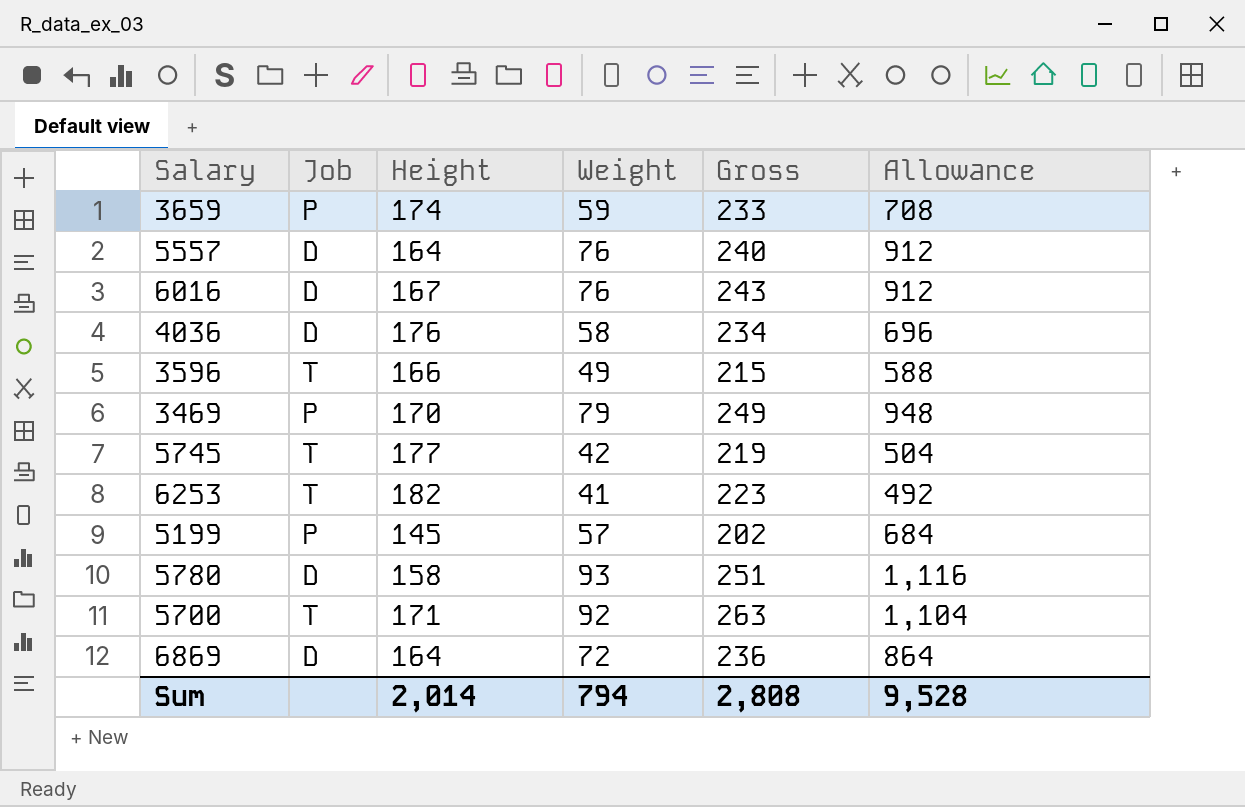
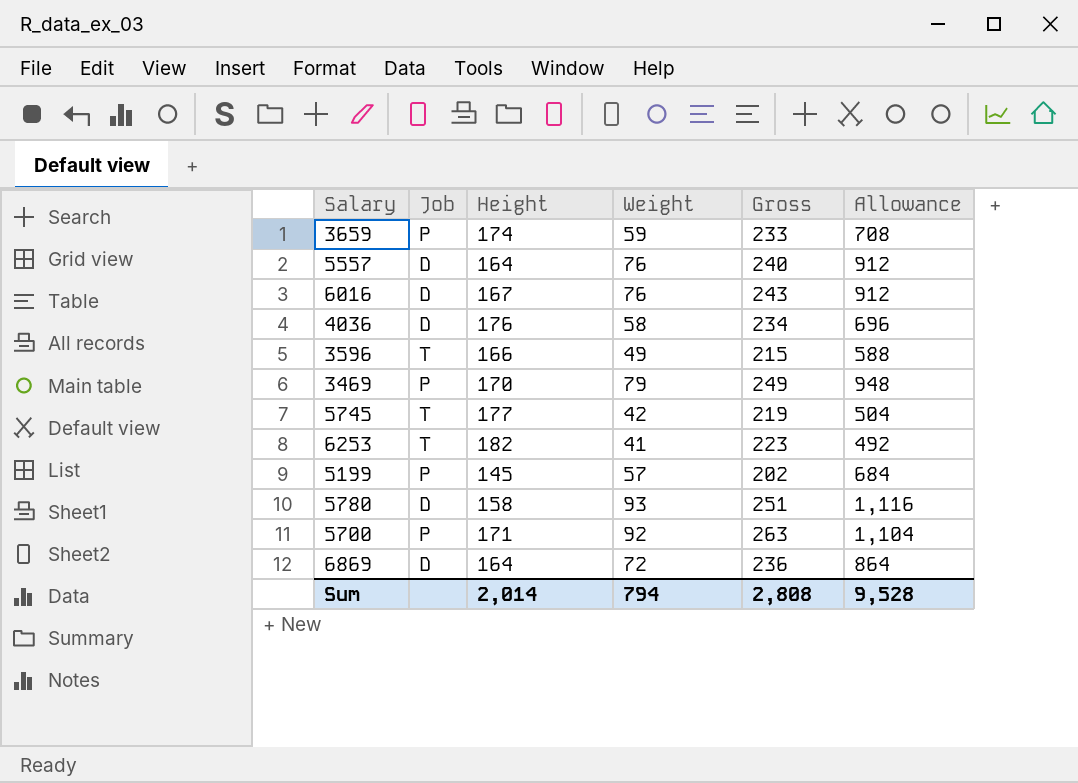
5700 | Job: T -> P

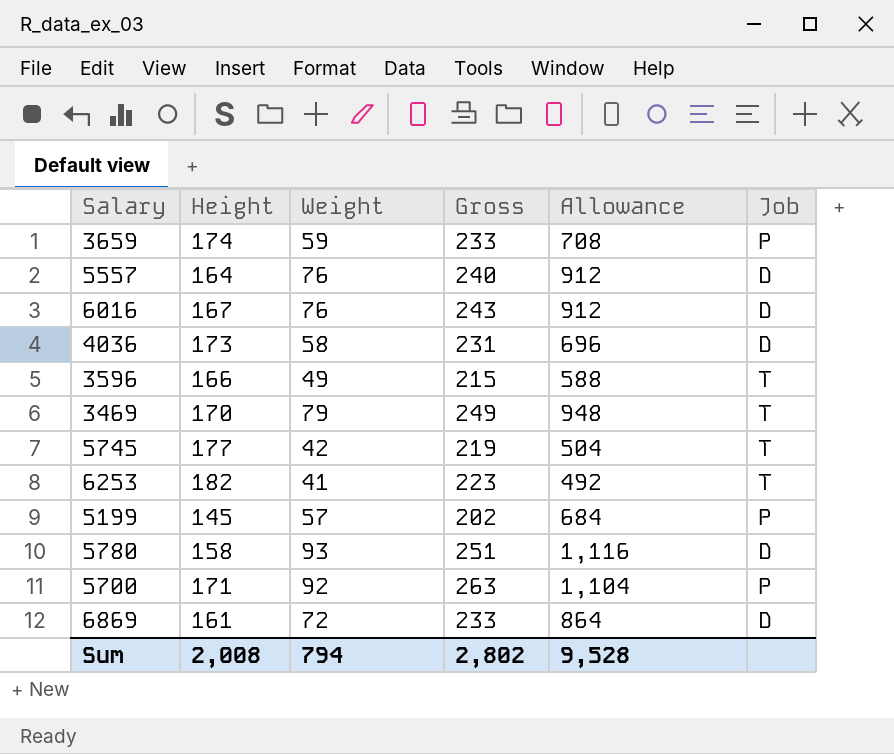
column Job | position: 2 -> 6
4036 | Height: 176 -> 173
4036 | Gross: 234 -> 231
3469 | Job: P -> T
6869 | Height: 164 -> 161
6869 | Gross: 236 -> 233
Sum | Height: 2,014 -> 2,008
Sum | Gross: 2,808 -> 2,802

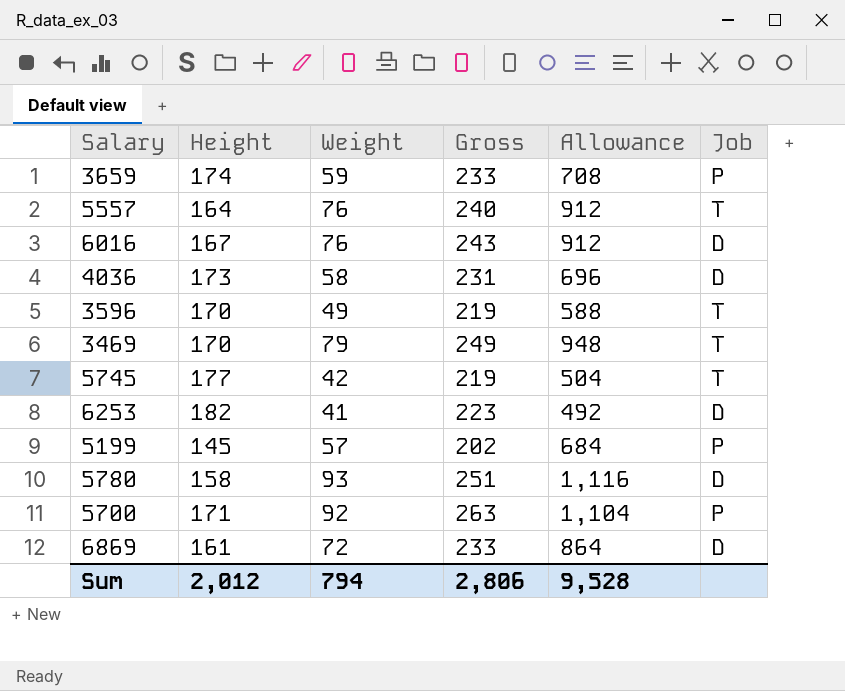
5557 | Job: D -> T
3596 | Height: 166 -> 170
3596 | Gross: 215 -> 219
6253 | Job: T -> D
Sum | Height: 2,008 -> 2,012
Sum | Gross: 2,802 -> 2,806

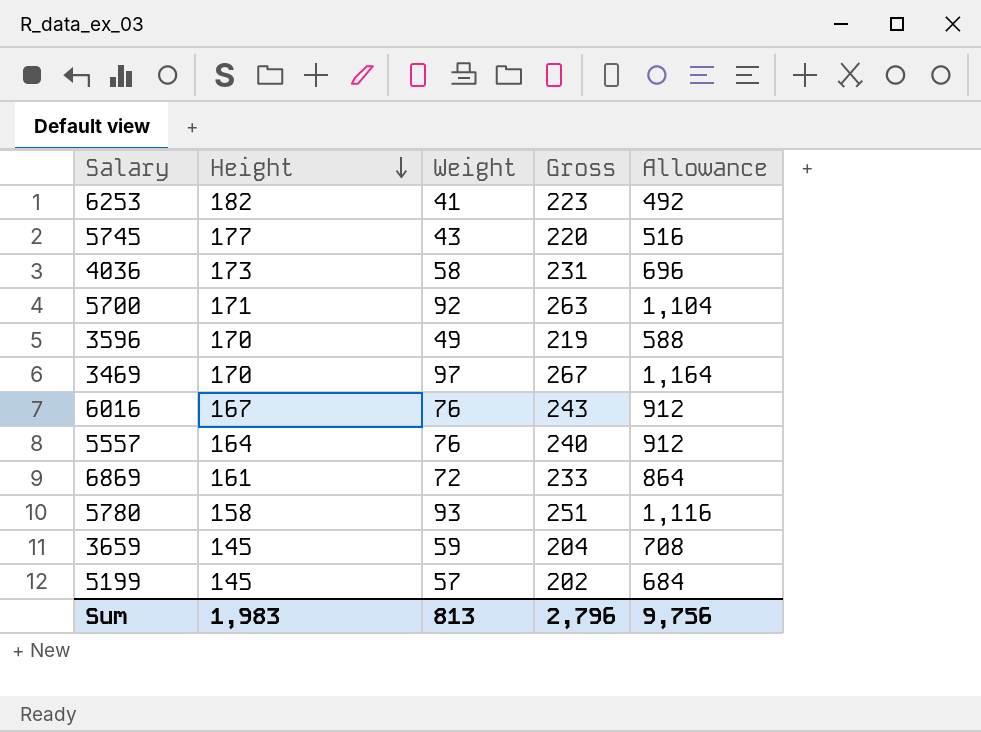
row order: none -> Height descending
column Job | position: 6 -> none
5745 | Weight: 42 -> 43
5745 | Gross: 219 -> 220
5745 | Allowance: 504 -> 516
3469 | Weight: 79 -> 97
3469 | Gross: 249 -> 267
3469 | Allowance: 948 -> 1,164
3659 | Height: 174 -> 145
3659 | Gross: 233 -> 204
Sum | Height: 2,012 -> 1,983
Sum | Weight: 794 -> 813
Sum | Gross: 2,806 -> 2,796
Sum | Allowance: 9,528 -> 9,756

